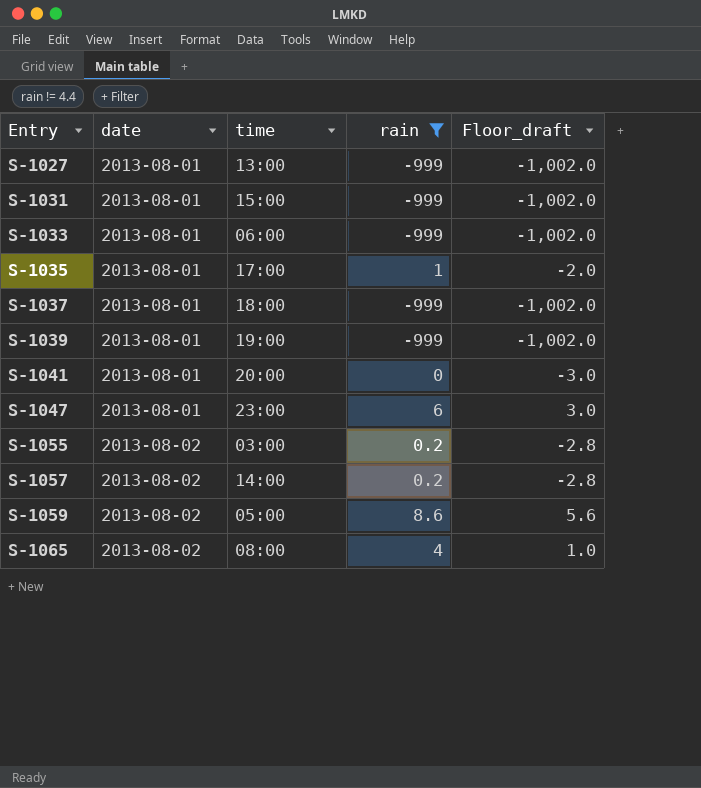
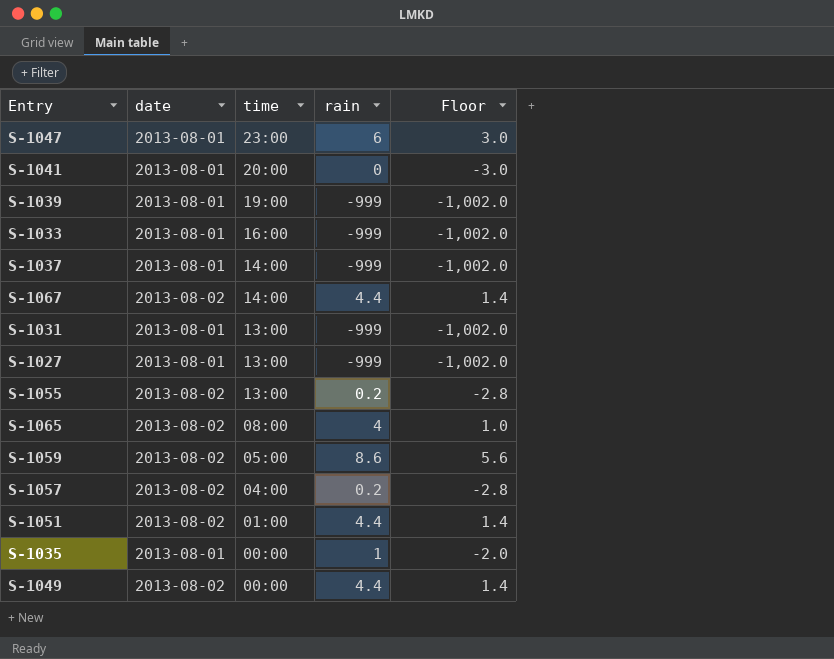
filter: rain != 4.4 -> none
row order: Entry ascending -> time descending
column name: Floor_draft -> Floor
S-1033 | time: 06:00 -> 16:00
S-1037 | time: 18:00 -> 14:00
S-1031 | time: 15:00 -> 13:00
S-1055 | time: 03:00 -> 13:00
S-1057 | time: 14:00 -> 04:00
S-1035 | time: 17:00 -> 00:00

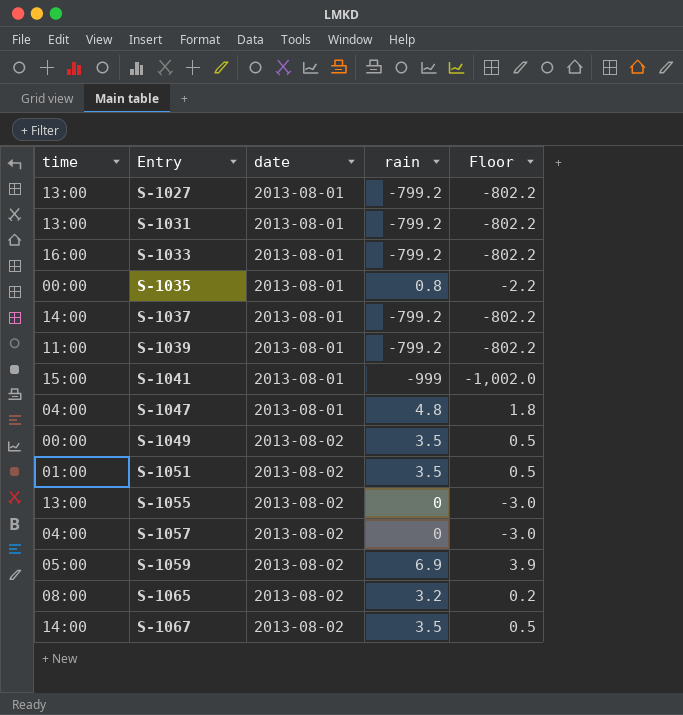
row order: time descending -> Entry ascending
column time | position: 3 -> 1
S-1027 | rain: -999 -> -799.2
S-1027 | Floor: -1,002.0 -> -802.2
S-1031 | rain: -999 -> -799.2
S-1031 | Floor: -1,002.0 -> -802.2
S-1033 | rain: -999 -> -799.2
S-1033 | Floor: -1,002.0 -> -802.2
S-1035 | rain: 1 -> 0.8
S-1035 | Floor: -2.0 -> -2.2
S-1037 | rain: -999 -> -799.2
S-1037 | Floor: -1,002.0 -> -802.2
S-1039 | time: 19:00 -> 11:00
S-1039 | rain: -999 -> -799.2
S-1039 | Floor: -1,002.0 -> -802.2
S-1041 | time: 20:00 -> 15:00
S-1041 | rain: 0 -> -999
S-1041 | Floor: -3.0 -> -1,002.0
S-1047 | time: 23:00 -> 04:00
S-1047 | rain: 6 -> 4.8
S-1047 | Floor: 3.0 -> 1.8
S-1049 | rain: 4.4 -> 3.5
S-1049 | Floor: 1.4 -> 0.5
S-1051 | rain: 4.4 -> 3.5
S-1051 | Floor: 1.4 -> 0.5
S-1055 | rain: 0.2 -> 0
S-1055 | Floor: -2.8 -> -3.0
S-1057 | rain: 0.2 -> 0
S-1057 | Floor: -2.8 -> -3.0
S-1059 | rain: 8.6 -> 6.9
S-1059 | Floor: 5.6 -> 3.9
S-1065 | rain: 4 -> 3.2
S-1065 | Floor: 1.0 -> 0.2
S-1067 | rain: 4.4 -> 3.5
S-1067 | Floor: 1.4 -> 0.5

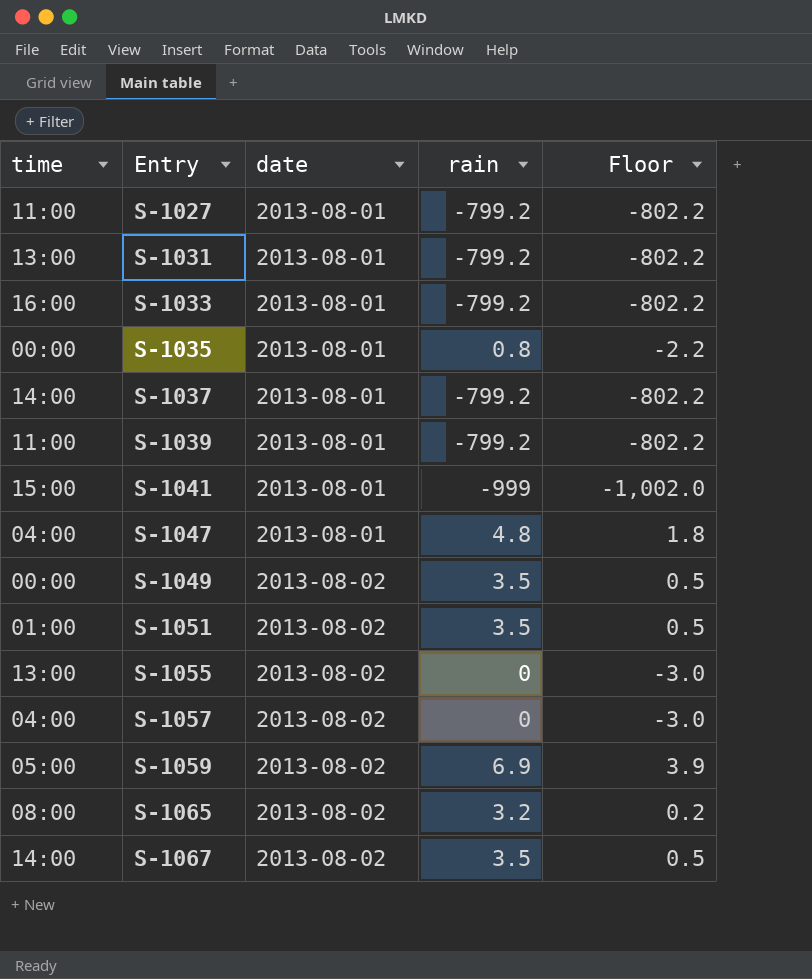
S-1027 | time: 13:00 -> 11:00

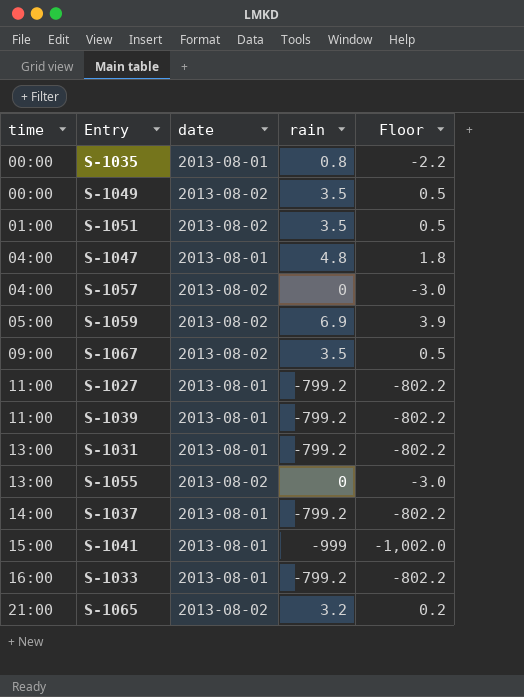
row order: Entry ascending -> time ascending
S-1067 | time: 14:00 -> 09:00
S-1065 | time: 08:00 -> 21:00

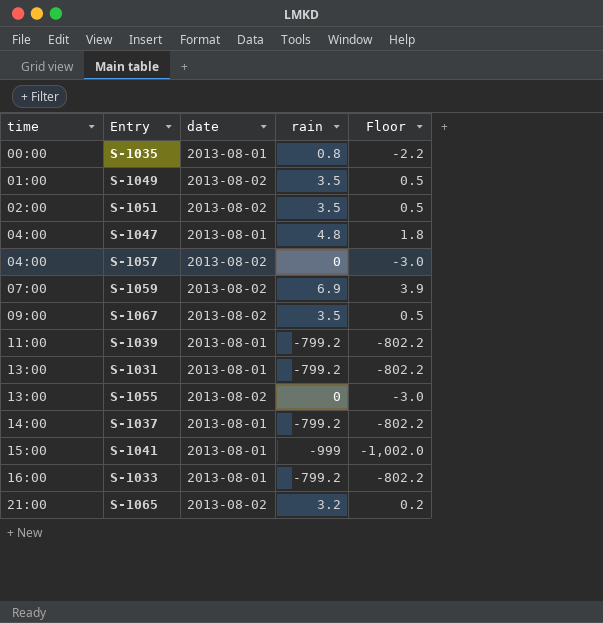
row S-1027: 11:00 | 2013-08-01 | -799.2 | -802.2 -> none
S-1049 | time: 00:00 -> 01:00
S-1051 | time: 01:00 -> 02:00
S-1059 | time: 05:00 -> 07:00

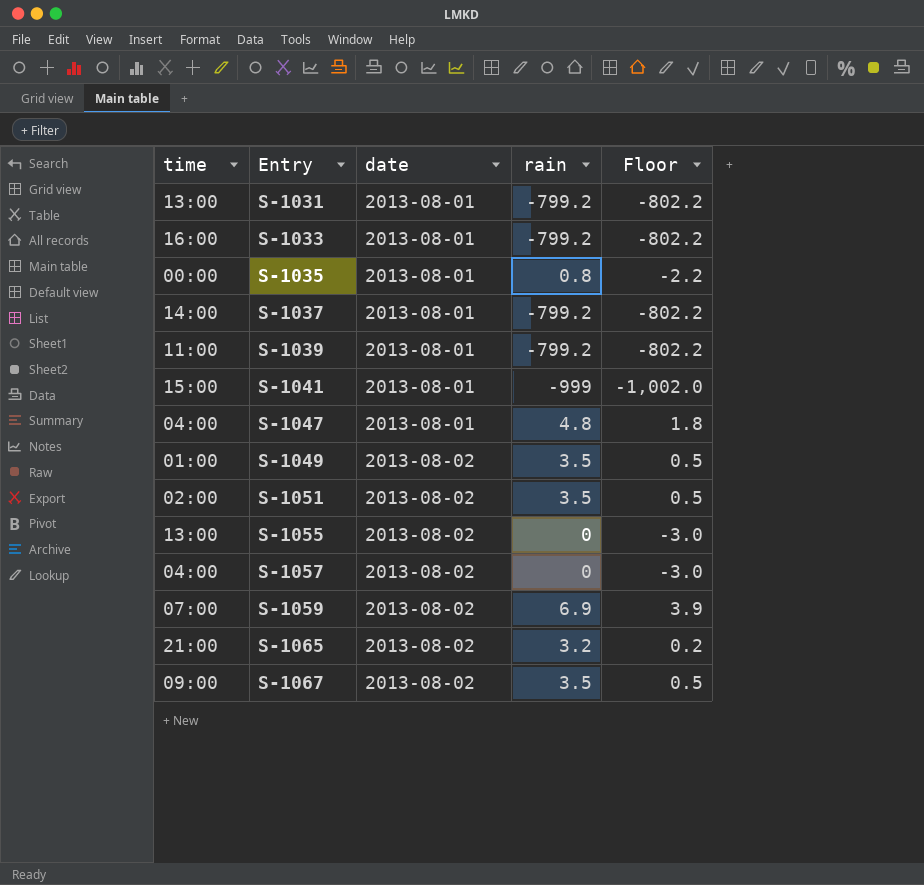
row order: time ascending -> Entry ascending

